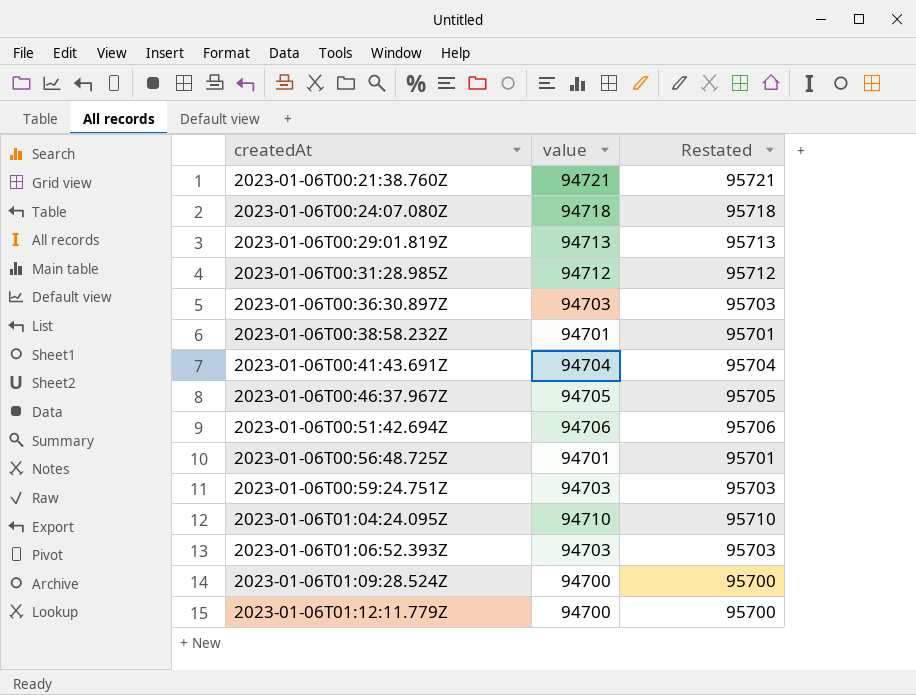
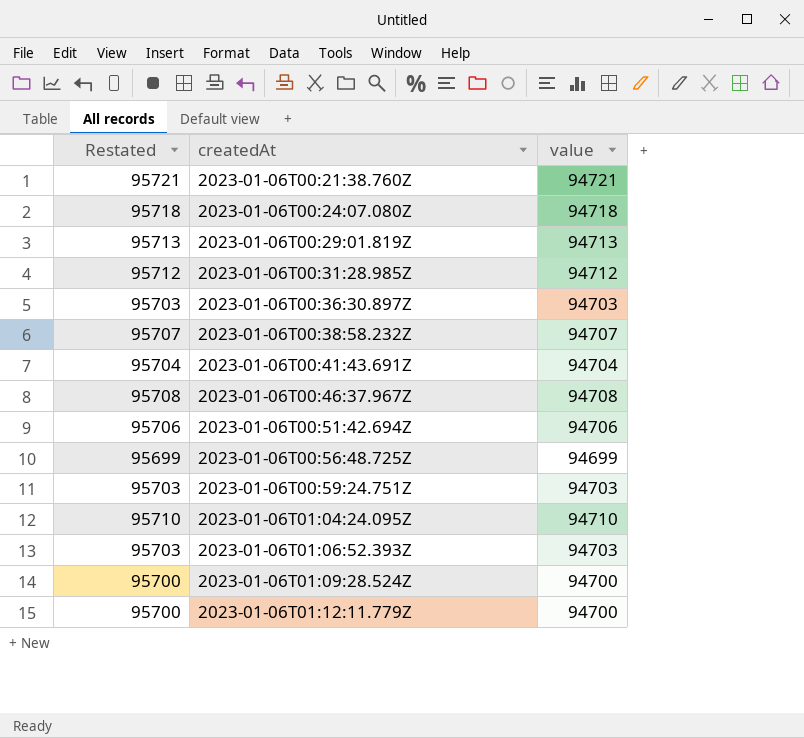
column Restated | position: 3 -> 1
2023-01-06T00:38:58.232Z | Restated: 95701 -> 95707
2023-01-06T00:38:58.232Z | value: 94701 -> 94707
2023-01-06T00:46:37.967Z | Restated: 95705 -> 95708
2023-01-06T00:46:37.967Z | value: 94705 -> 94708
2023-01-06T00:56:48.725Z | Restated: 95701 -> 95699
2023-01-06T00:56:48.725Z | value: 94701 -> 94699

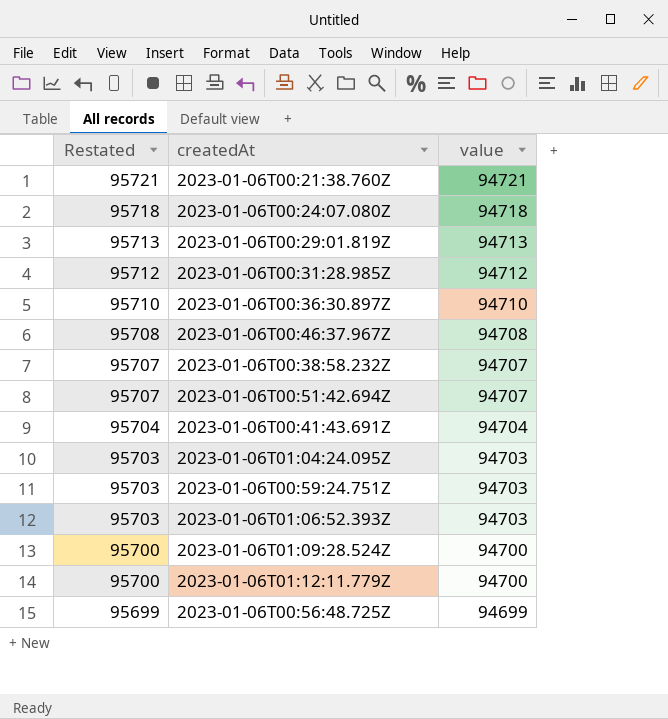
row order: createdAt ascending -> Restated descending
2023-01-06T00:36:30.897Z | Restated: 95703 -> 95710
2023-01-06T00:36:30.897Z | value: 94703 -> 94710
2023-01-06T00:51:42.694Z | Restated: 95706 -> 95707
2023-01-06T00:51:42.694Z | value: 94706 -> 94707
2023-01-06T01:04:24.095Z | Restated: 95710 -> 95703
2023-01-06T01:04:24.095Z | value: 94710 -> 94703

